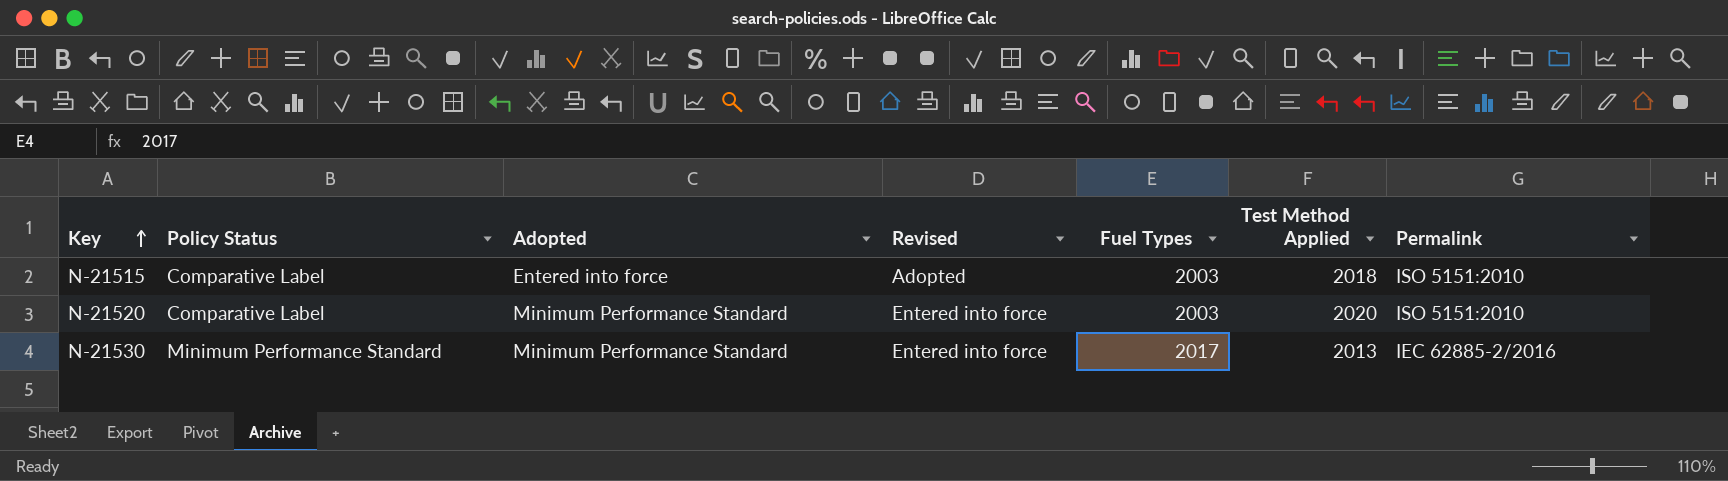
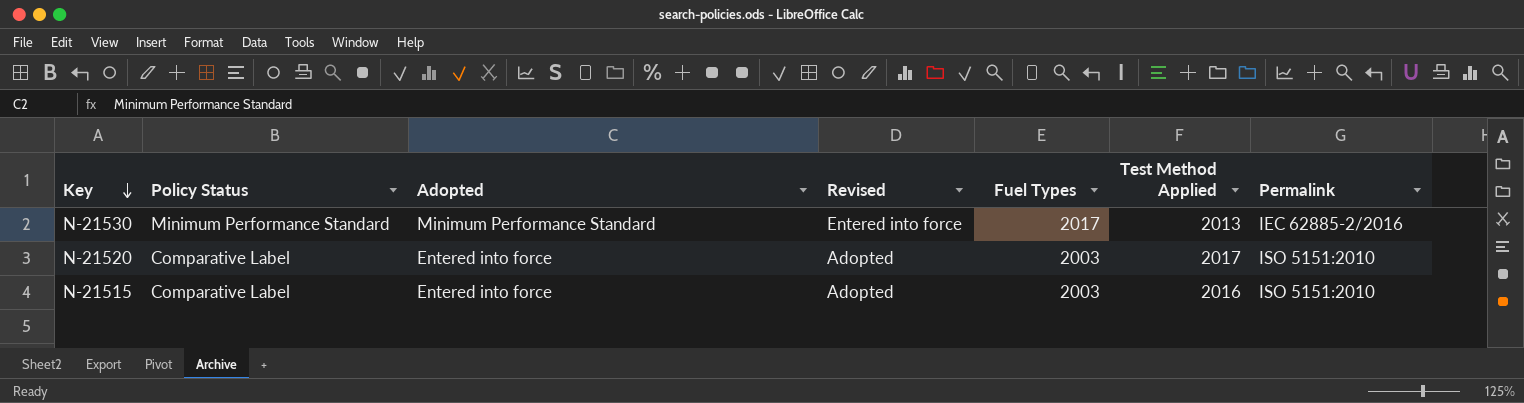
row order: Key ascending -> Key descending
N-21520 | Adopted: Minimum Performance Standard -> Entered into force
N-21520 | Revised: Entered into force -> Adopted
N-21520 | Test Method Applied: 2020 -> 2017
N-21515 | Test Method Applied: 2018 -> 2016

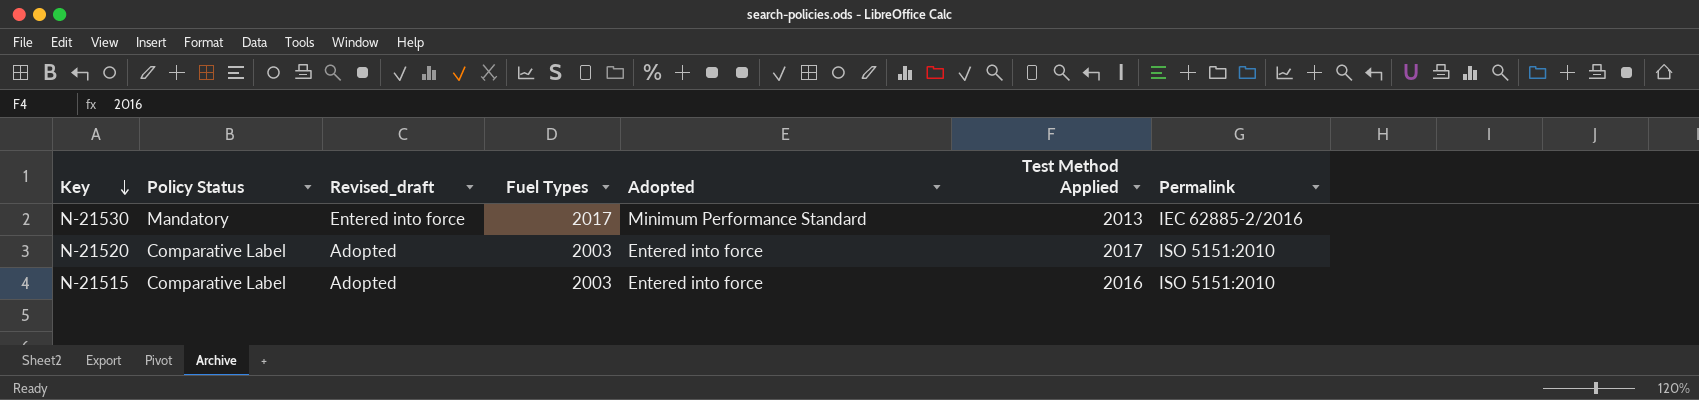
column name: Revised -> Revised_draft
column Adopted | position: 3 -> 5
N-21530 | Policy Status: Minimum Performance Standard -> Mandatory

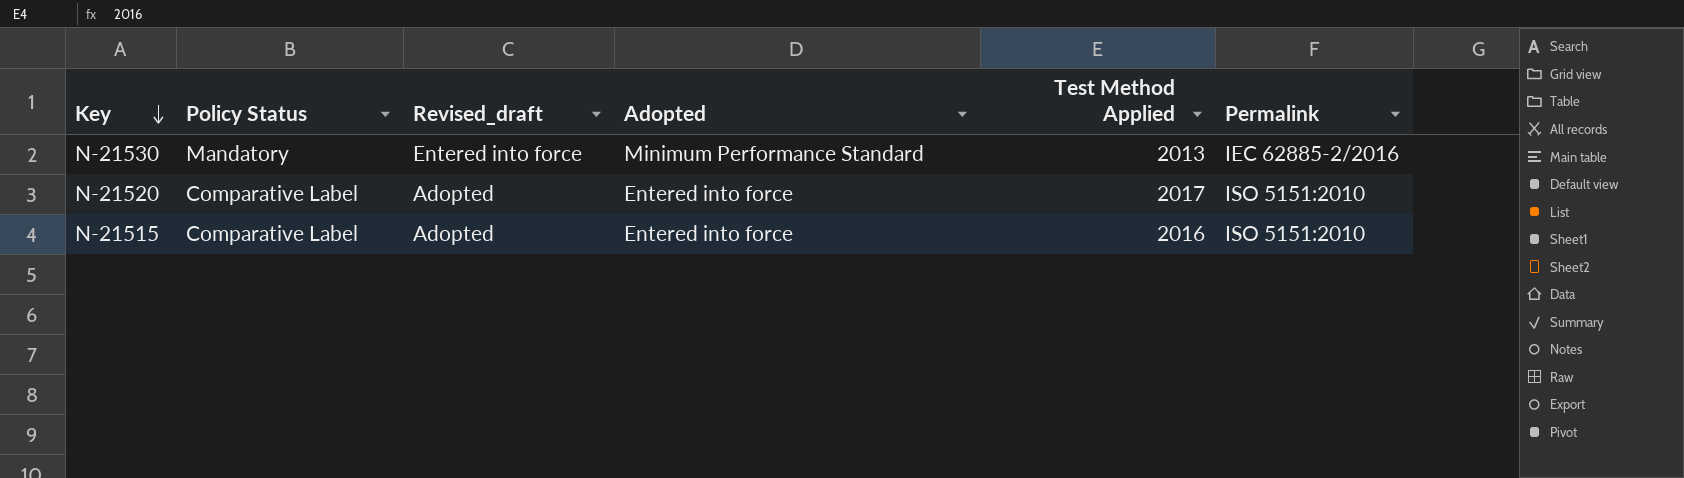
column Fuel Types | position: 4 -> none

